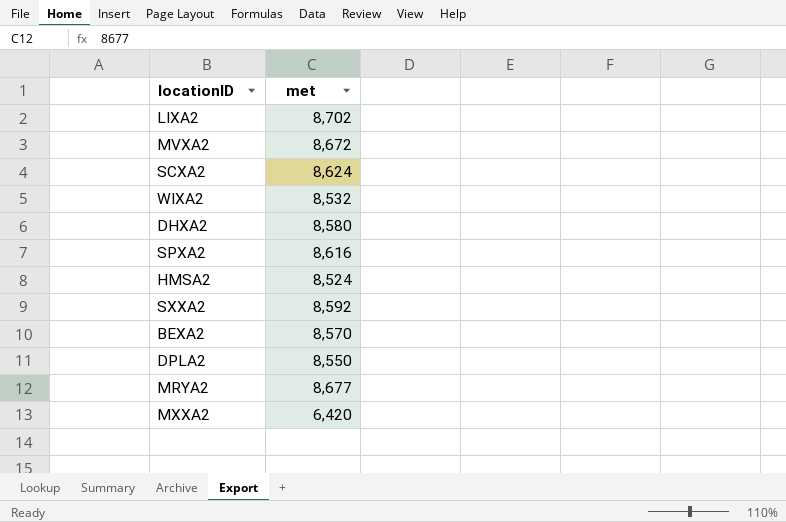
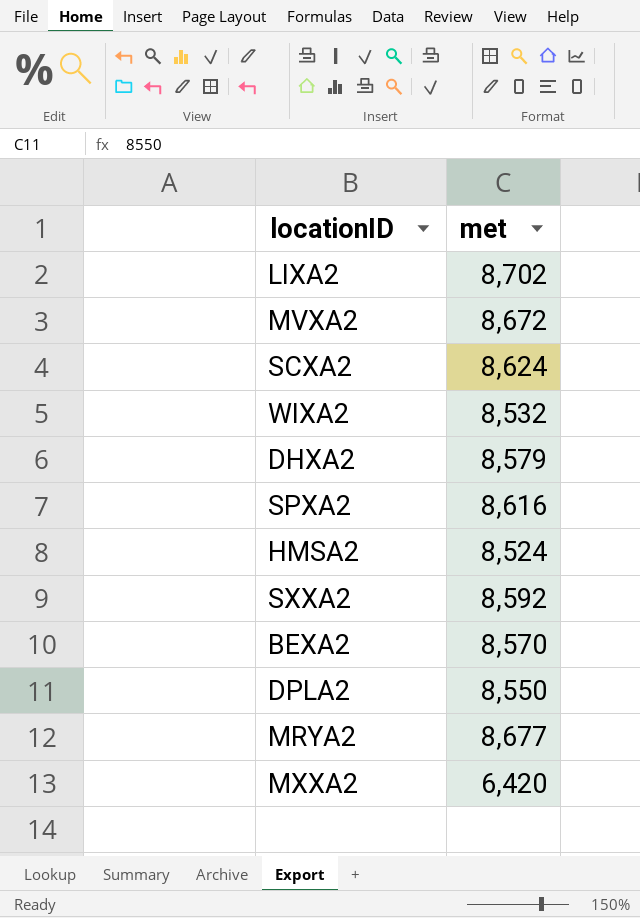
DHXA2 | met: 8,580 -> 8,579

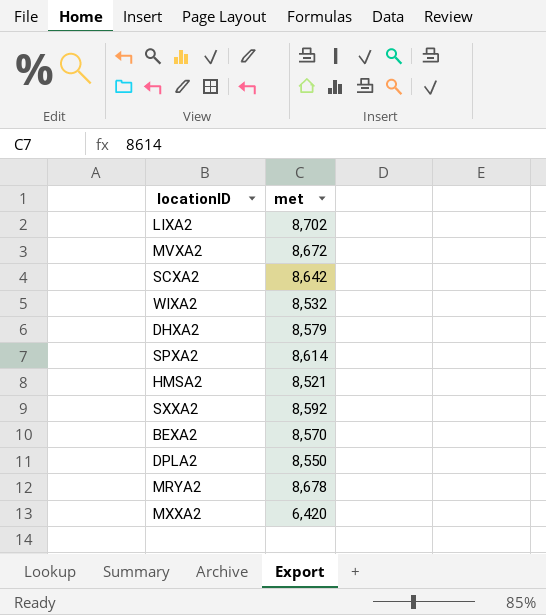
SCXA2 | met: 8,624 -> 8,642
SPXA2 | met: 8,616 -> 8,614
HMSA2 | met: 8,524 -> 8,521
MRYA2 | met: 8,677 -> 8,678

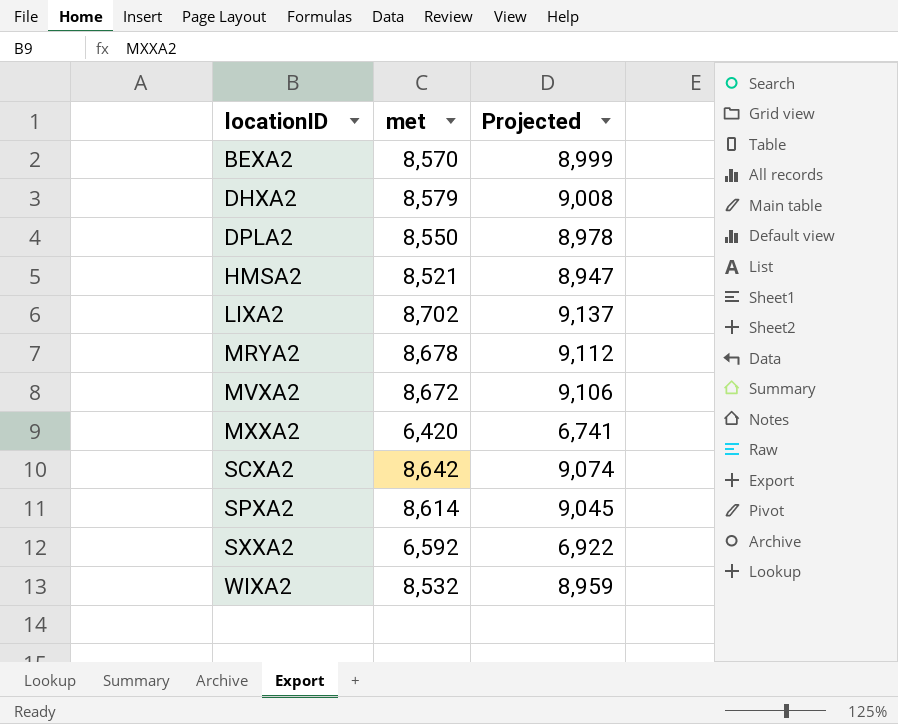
row order: none -> locationID ascending
column Projected | formula: none -> [met] * 1.05
SXXA2 | met: 8,592 -> 6,592

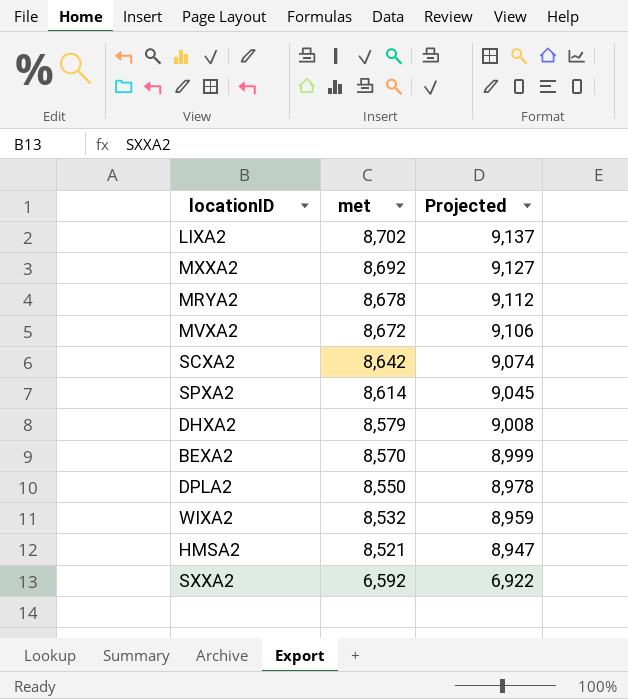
row order: locationID ascending -> met descending
MXXA2 | met: 6,420 -> 8,692
MXXA2 | Projected: 6,741 -> 9,127

